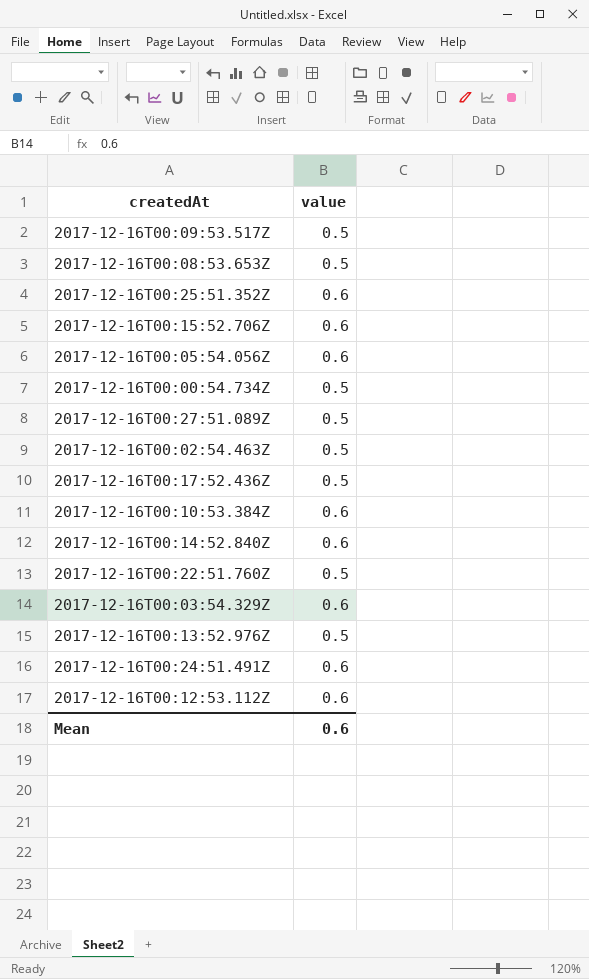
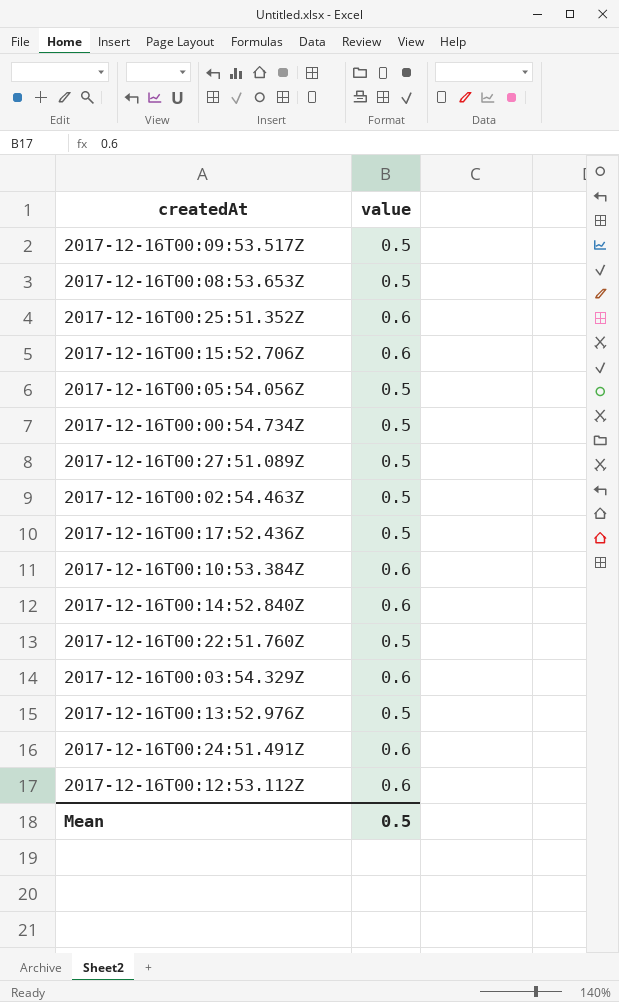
2017-12-16T00:05:54.056Z | value: 0.6 -> 0.5
Mean | value: 0.6 -> 0.5

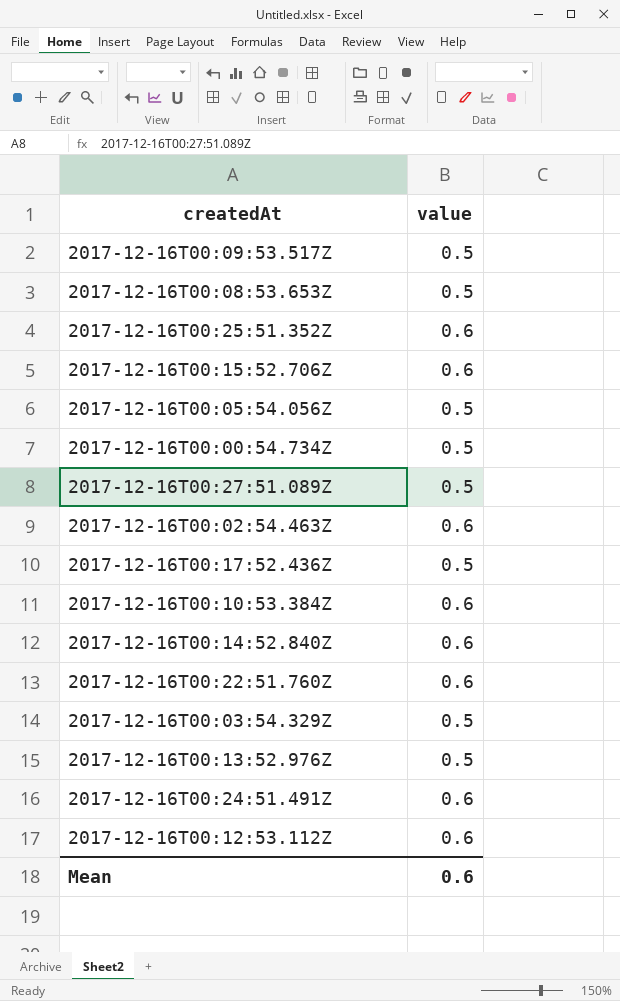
2017-12-16T00:02:54.463Z | value: 0.5 -> 0.6
2017-12-16T00:22:51.760Z | value: 0.5 -> 0.6
2017-12-16T00:03:54.329Z | value: 0.6 -> 0.5
Mean | value: 0.5 -> 0.6

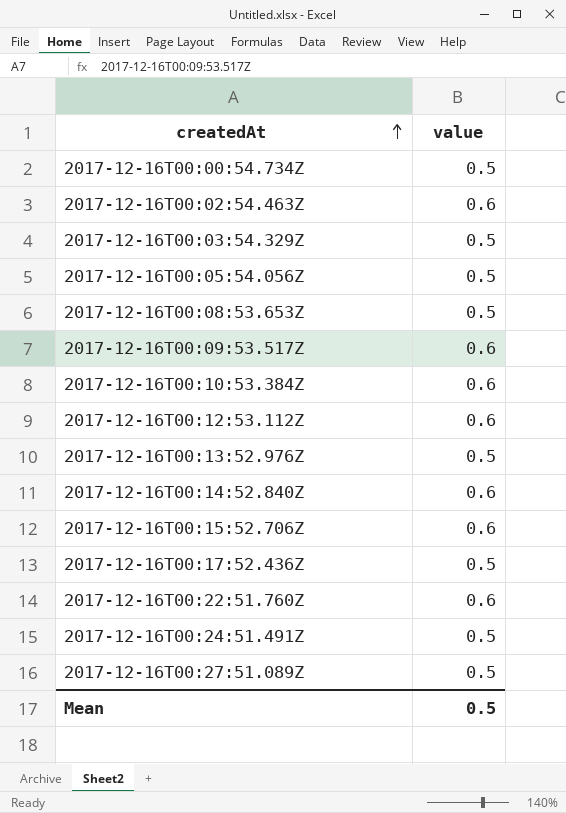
row order: none -> createdAt ascending
row 2017-12-16T00:25:51.352Z: 0.6 -> none
2017-12-16T00:09:53.517Z | value: 0.5 -> 0.6
2017-12-16T00:24:51.491Z | value: 0.6 -> 0.5
Mean | value: 0.6 -> 0.5

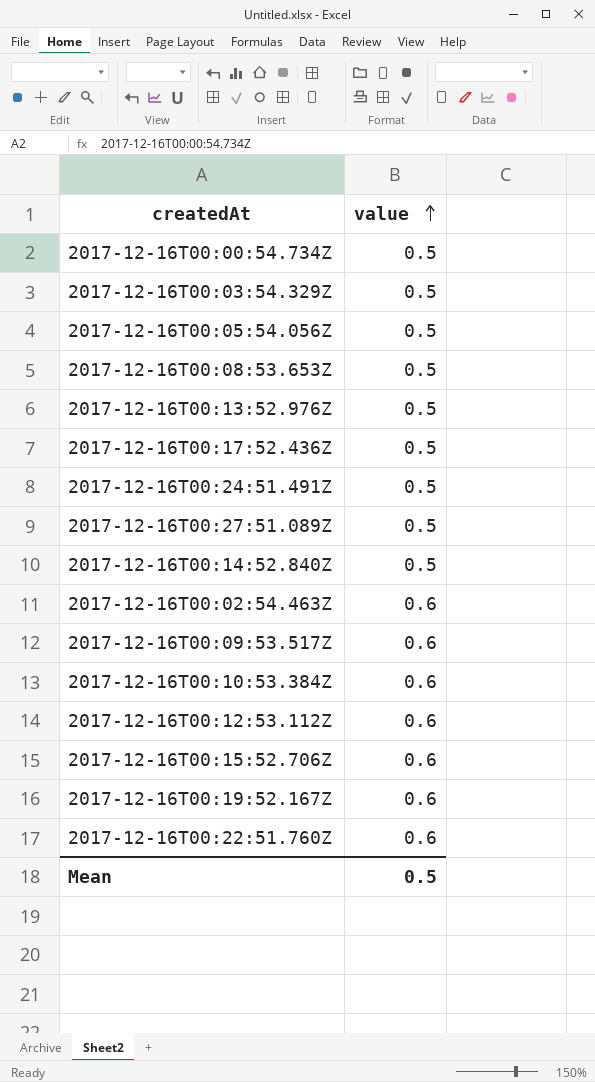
row order: createdAt ascending -> value ascending
2017-12-16T00:14:52.840Z | value: 0.6 -> 0.5
row 2017-12-16T00:19:52.167Z: none -> 0.6

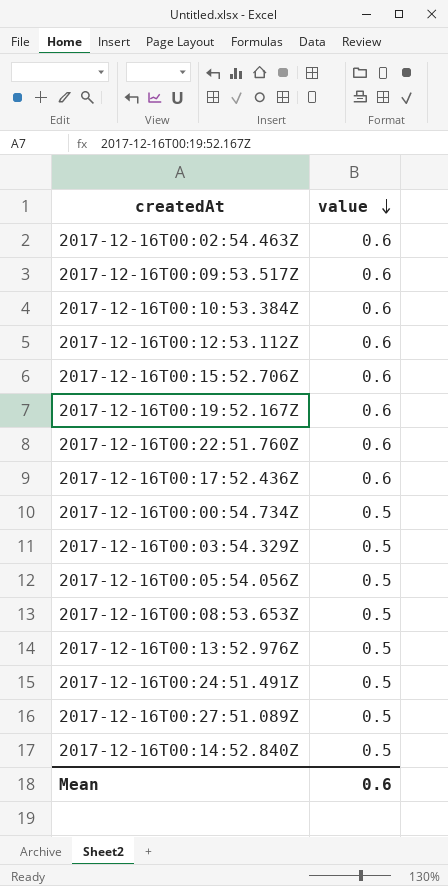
row order: value ascending -> value descending
2017-12-16T00:17:52.436Z | value: 0.5 -> 0.6
Mean | value: 0.5 -> 0.6

